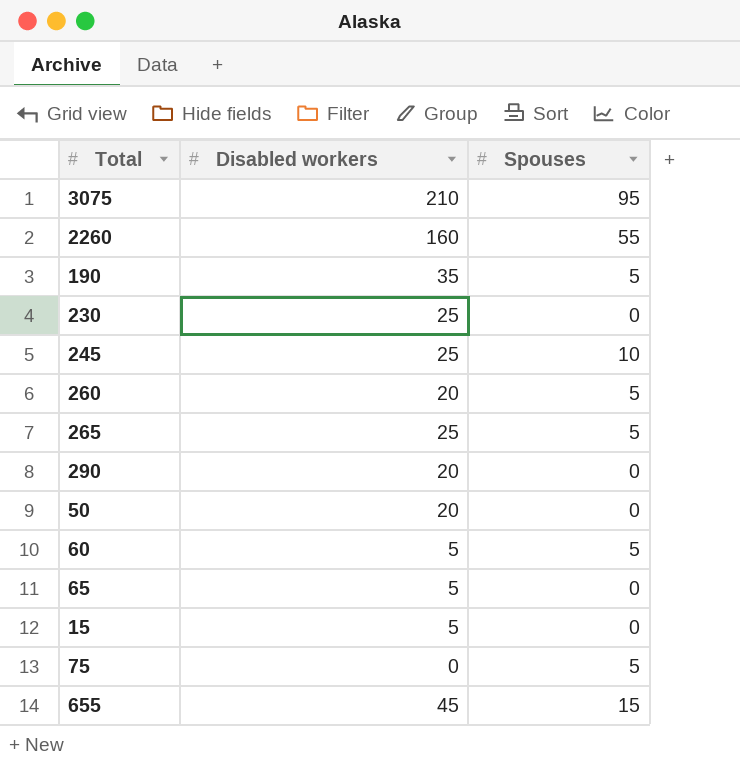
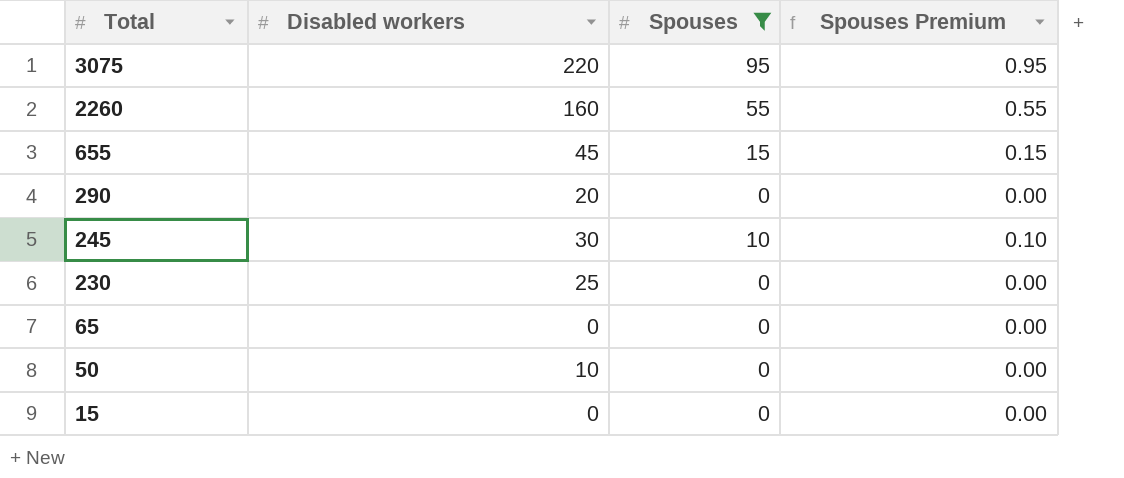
filter: none -> Spouses != 5
row order: none -> Total descending
column Spouses Premium | formula: none -> [Spouses] * 0.01
3075 | Disabled workers: 210 -> 220
245 | Disabled workers: 25 -> 30
65 | Disabled workers: 5 -> 0
50 | Disabled workers: 20 -> 10
15 | Disabled workers: 5 -> 0

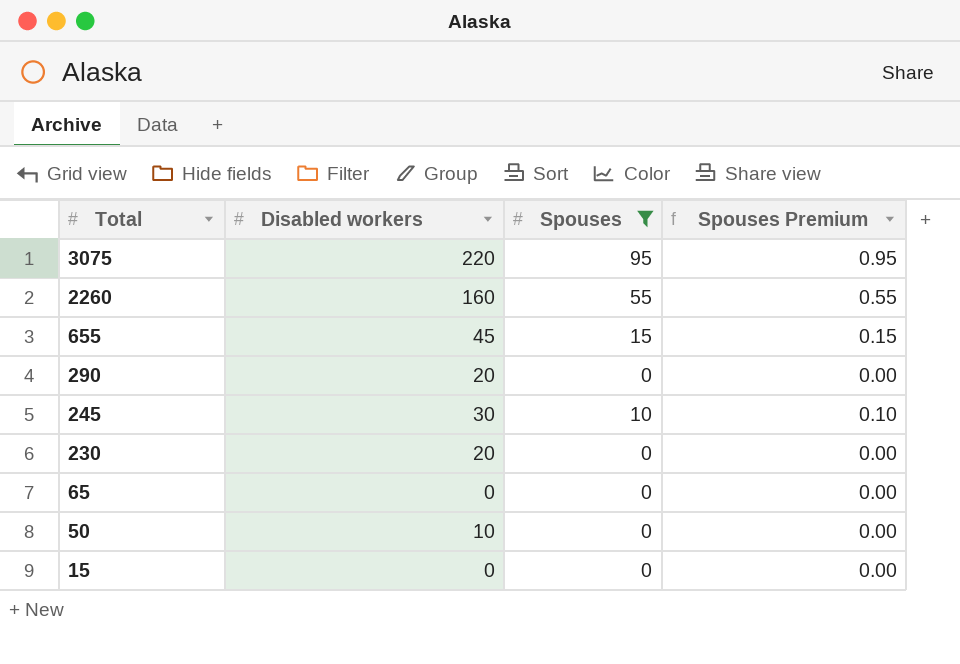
230 | Disabled workers: 25 -> 20

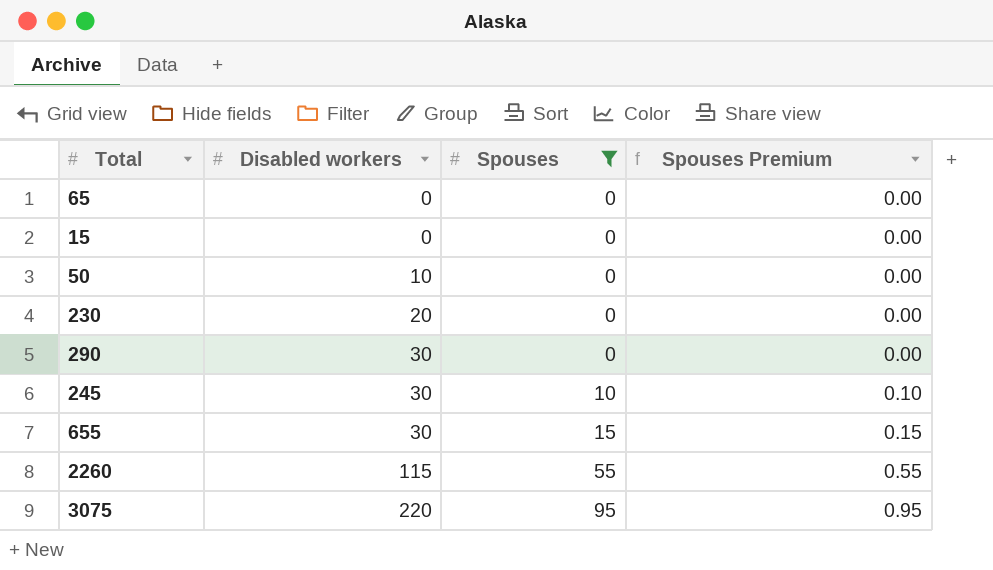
row order: Total descending -> Disabled workers ascending
290 | Disabled workers: 20 -> 30
655 | Disabled workers: 45 -> 30
2260 | Disabled workers: 160 -> 115

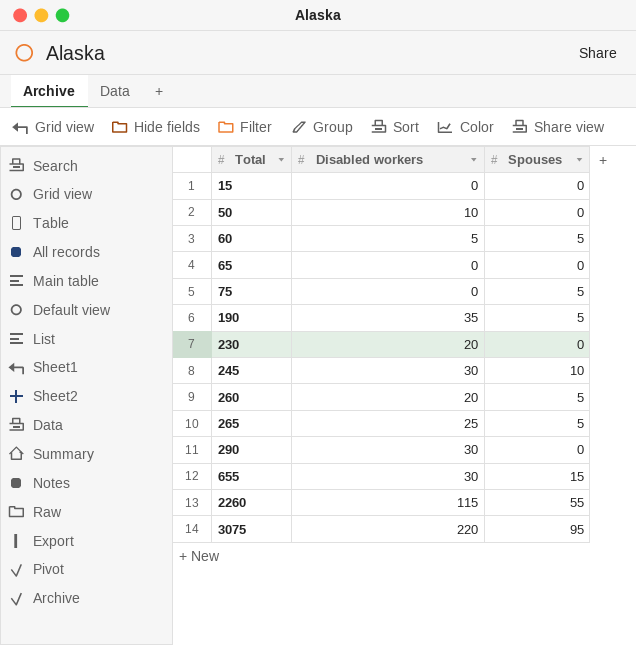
filter: Spouses != 5 -> none
row order: Disabled workers ascending -> Total ascending
column Spouses Premium | formula: [Spouses] * 0.01 -> none

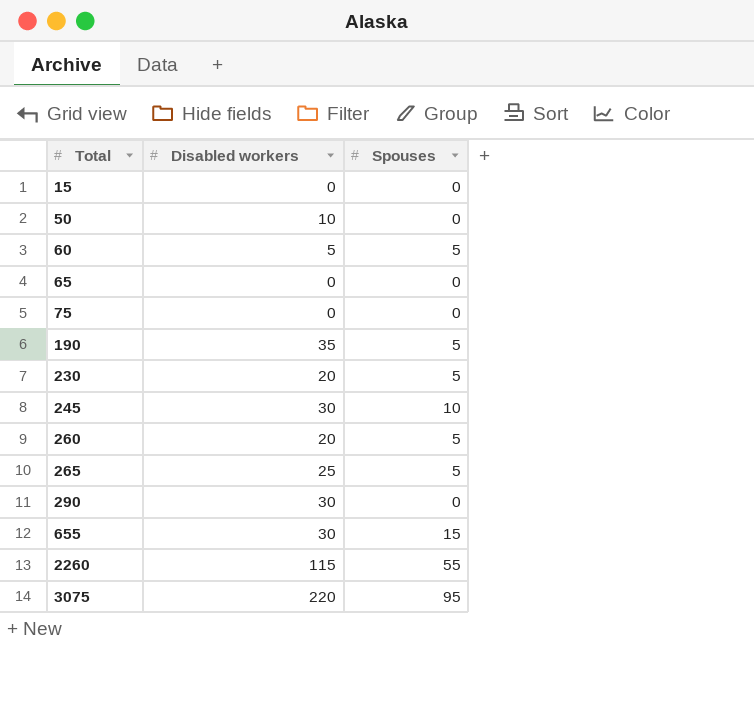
75 | Spouses: 5 -> 0
230 | Spouses: 0 -> 5

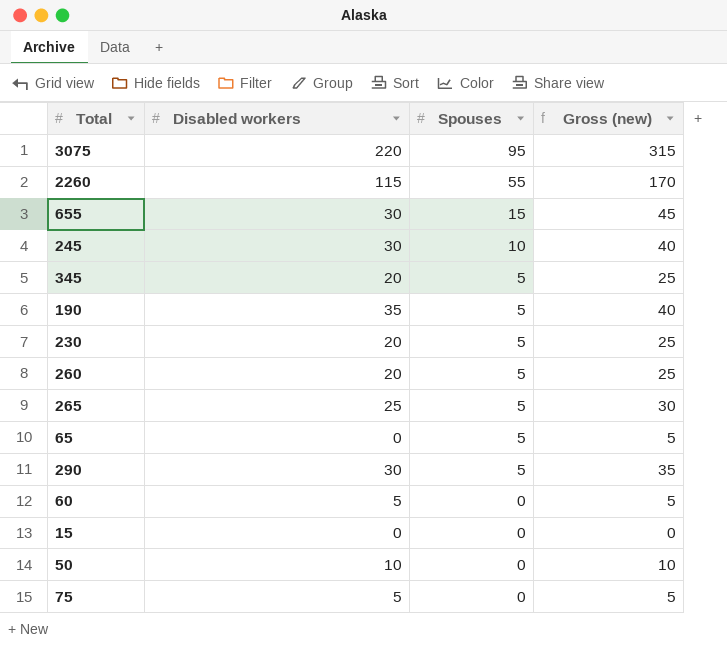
row order: Total ascending -> Spouses descending
column Gross (new) | formula: none -> [Disabled workers] + [Spouses]
row 345: none -> 20 | 5 | 25
65 | Spouses: 0 -> 5
290 | Spouses: 0 -> 5
60 | Spouses: 5 -> 0
75 | Disabled workers: 0 -> 5

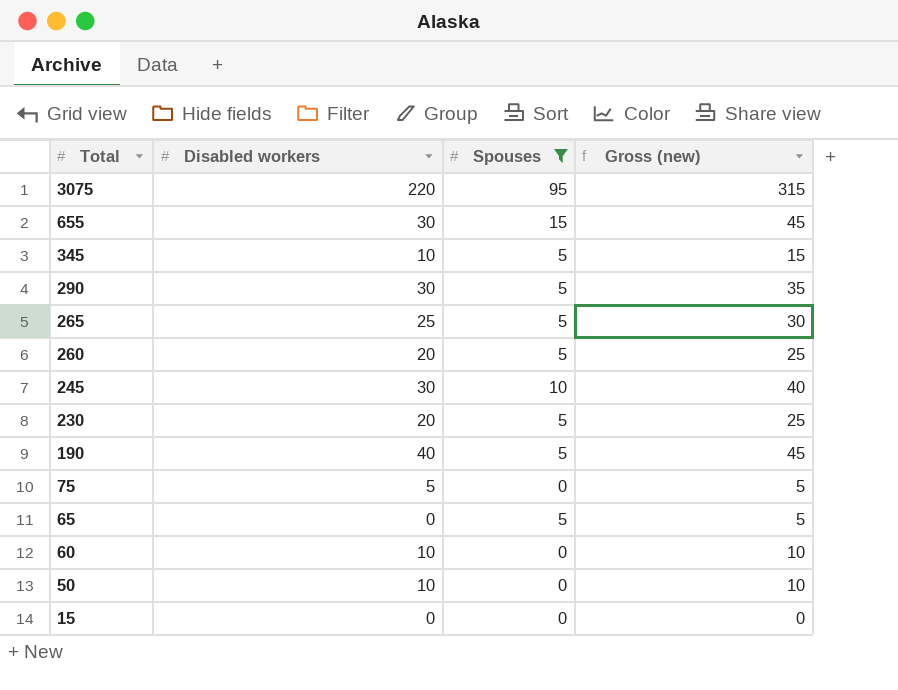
filter: none -> Spouses != 55
row order: Spouses descending -> Total descending
345 | Disabled workers: 20 -> 10
345 | Gross (new): 25 -> 15
190 | Disabled workers: 35 -> 40
190 | Gross (new): 40 -> 45
60 | Disabled workers: 5 -> 10
60 | Gross (new): 5 -> 10

